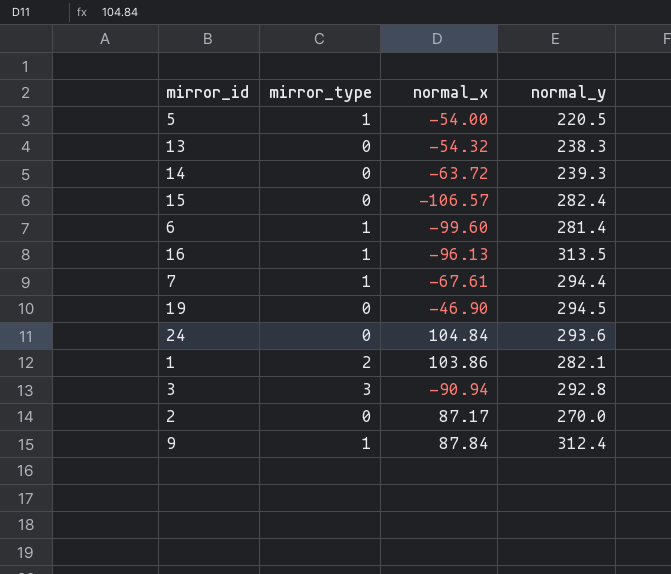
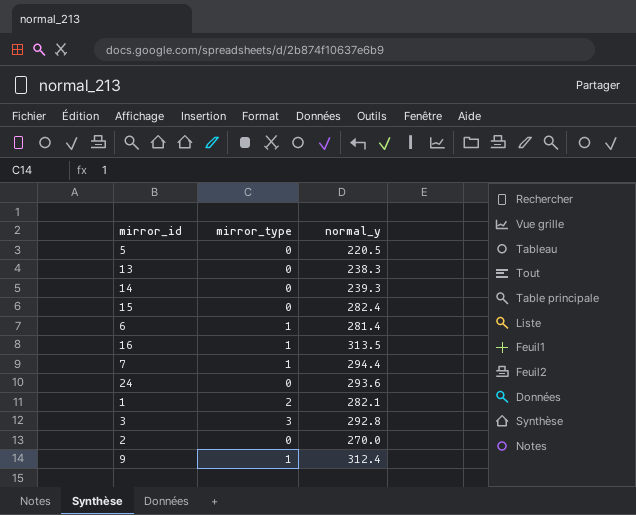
column normal_x | position: 3 -> none
row 19: 0 | -46.90 | 294.5 -> none
5 | mirror_type: 1 -> 0

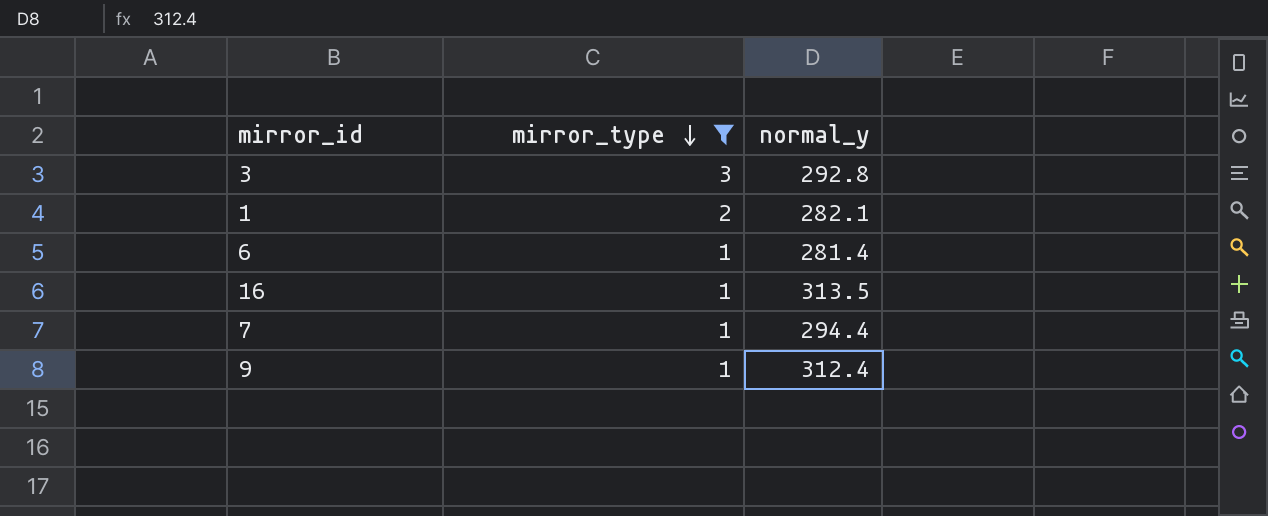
filter: none -> mirror_type != 0
row order: none -> mirror_type descending

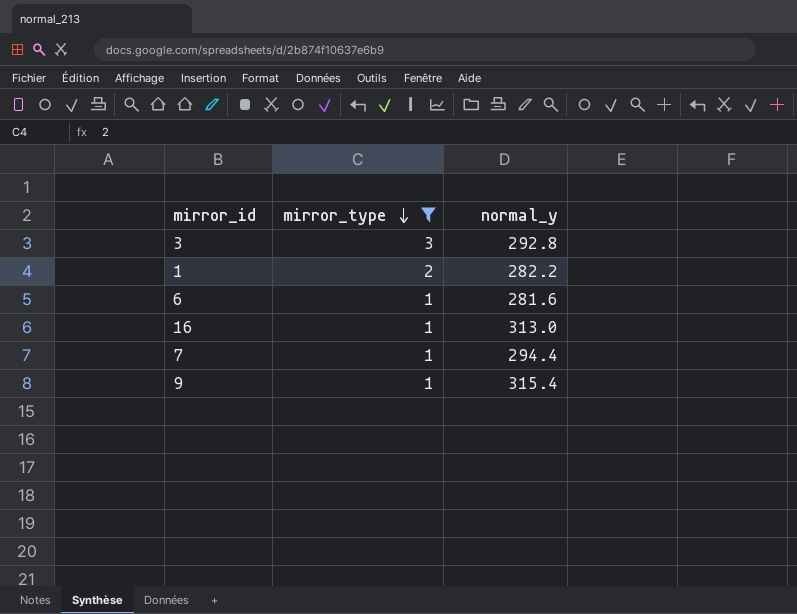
1 | normal_y: 282.1 -> 282.2
6 | normal_y: 281.4 -> 281.6
16 | normal_y: 313.5 -> 313.0
9 | normal_y: 312.4 -> 315.4

